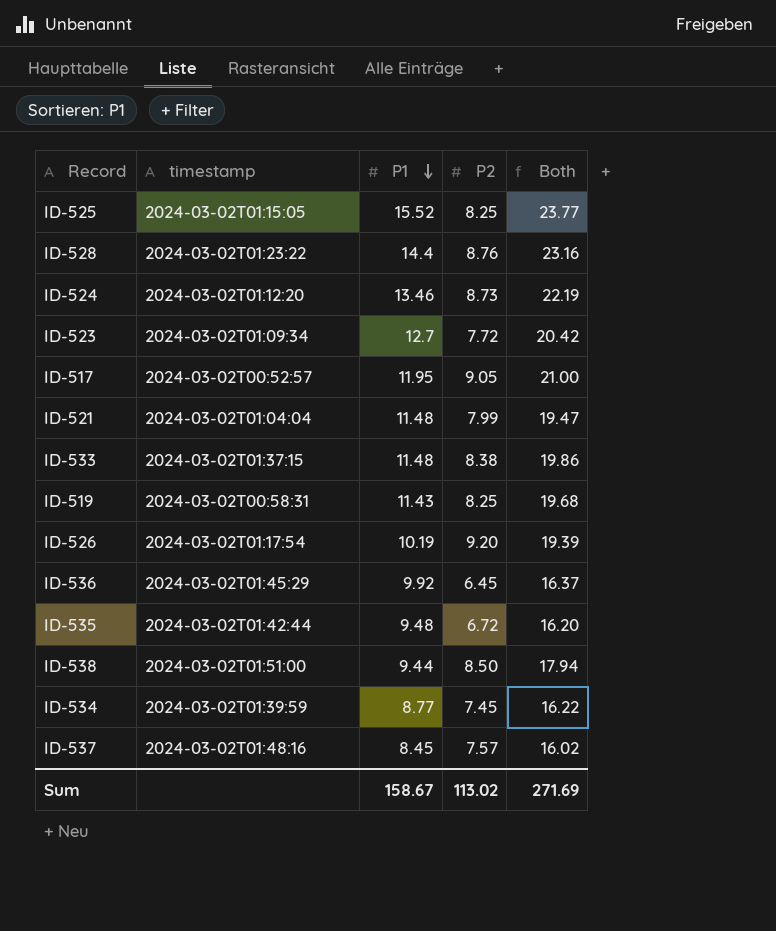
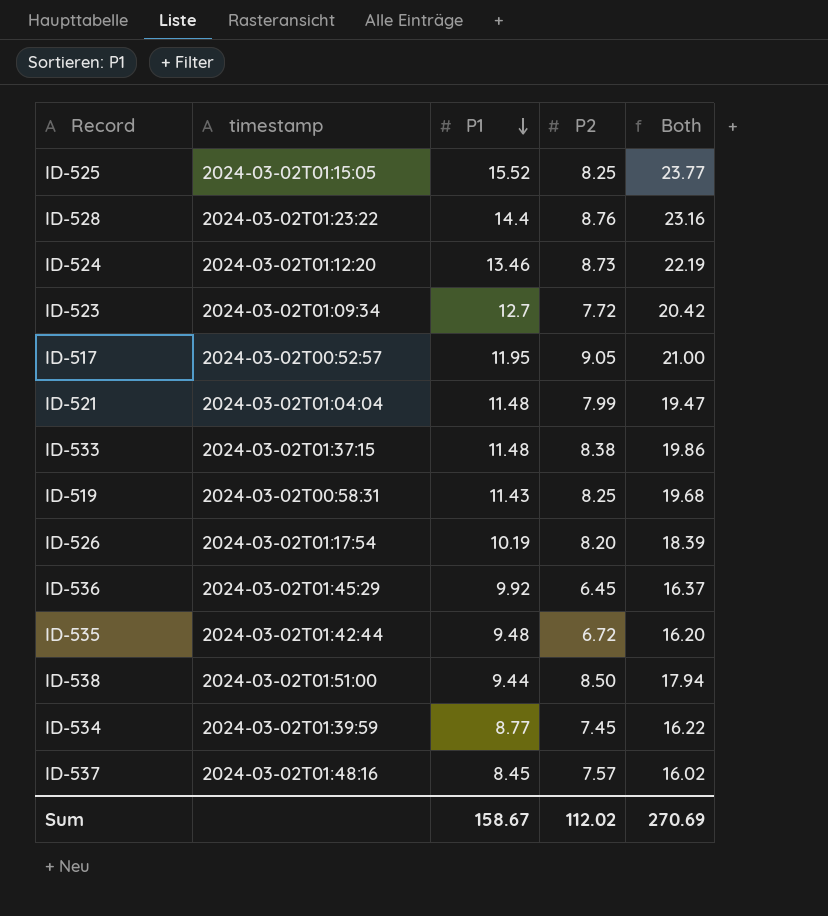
ID-526 | P2: 9.20 -> 8.20
ID-526 | Both: 19.39 -> 18.39
Sum | P2: 113.02 -> 112.02
Sum | Both: 271.69 -> 270.69

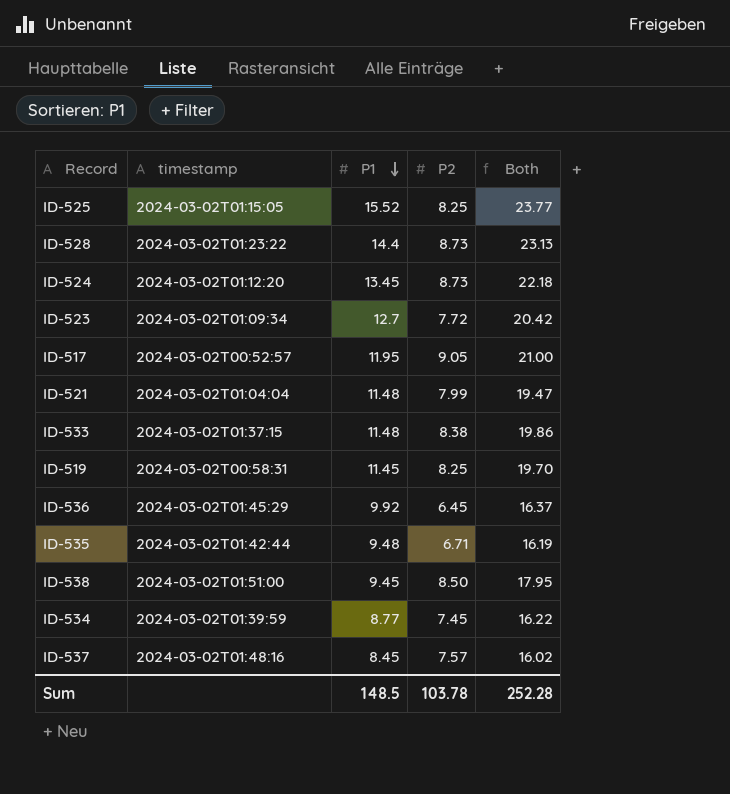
row ID-526: 2024-03-02T01:17:54 | 10.19 | 8.20 | 18.39 -> none
ID-528 | P2: 8.76 -> 8.73
ID-528 | Both: 23.16 -> 23.13
ID-524 | P1: 13.46 -> 13.45
ID-524 | Both: 22.19 -> 22.18
ID-519 | P1: 11.43 -> 11.45
ID-519 | Both: 19.68 -> 19.70
ID-535 | P2: 6.72 -> 6.71
ID-535 | Both: 16.20 -> 16.19
ID-538 | P1: 9.44 -> 9.45
ID-538 | Both: 17.94 -> 17.95
Sum | P1: 158.67 -> 148.5
Sum | P2: 112.02 -> 103.78
Sum | Both: 270.69 -> 252.28

